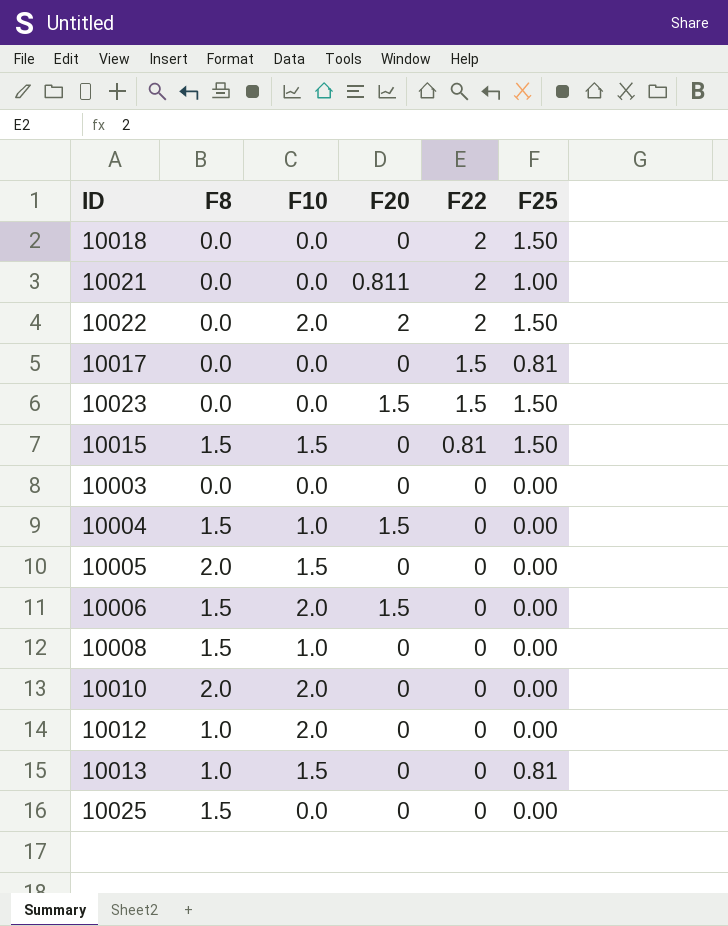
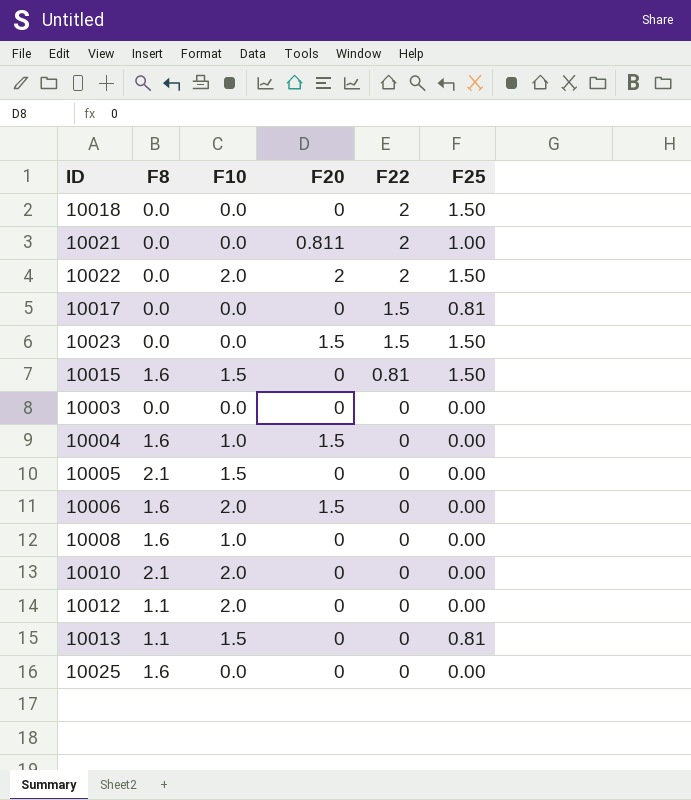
10015 | F8: 1.5 -> 1.6
10004 | F8: 1.5 -> 1.6
10005 | F8: 2.0 -> 2.1
10006 | F8: 1.5 -> 1.6
10008 | F8: 1.5 -> 1.6
10010 | F8: 2.0 -> 2.1
10012 | F8: 1.0 -> 1.1
10013 | F8: 1.0 -> 1.1
10025 | F8: 1.5 -> 1.6

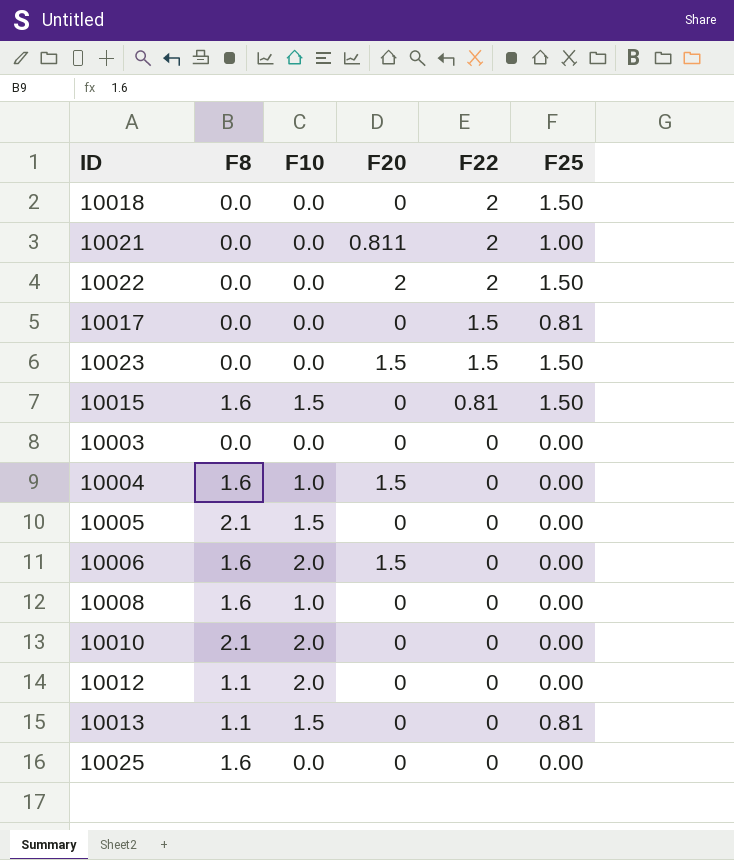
10022 | F10: 2.0 -> 0.0

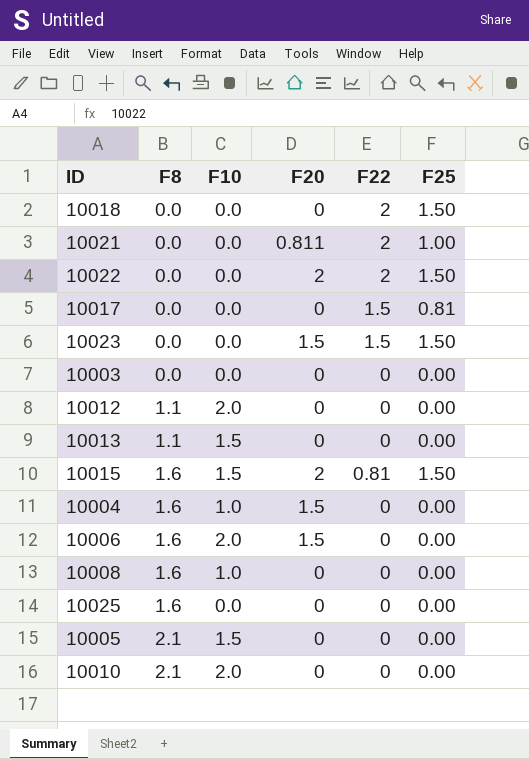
row order: F22 descending -> F8 ascending
10013 | F25: 0.81 -> 0.00
10015 | F20: 0 -> 2

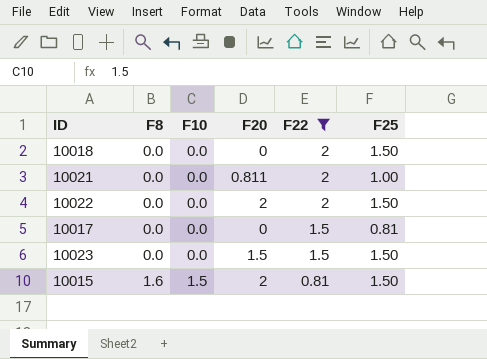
filter: none -> F22 != 0

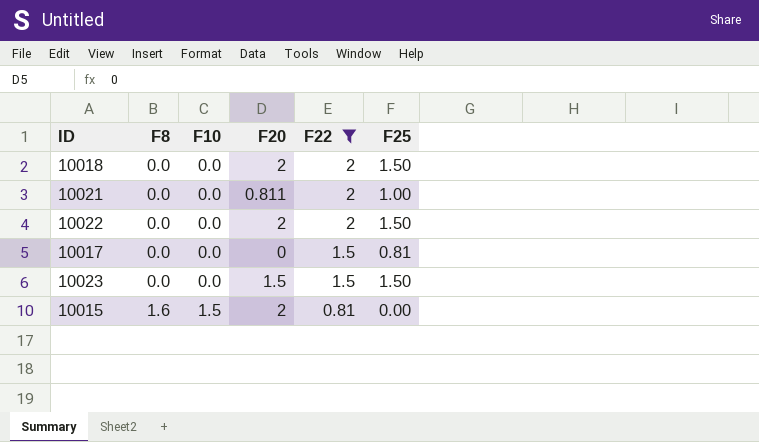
10018 | F20: 0 -> 2
10015 | F25: 1.50 -> 0.00

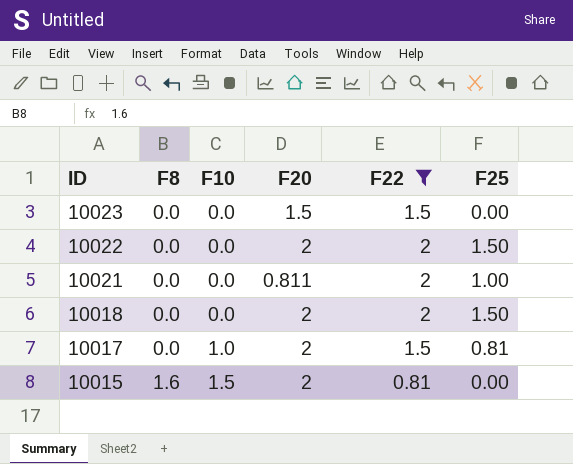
row order: F8 ascending -> ID descending
10023 | F25: 1.50 -> 0.00
10017 | F10: 0.0 -> 1.0
10017 | F20: 0 -> 2

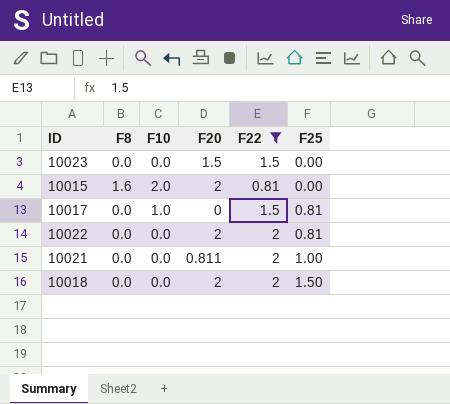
row order: ID descending -> F25 ascending
10015 | F10: 1.5 -> 2.0
10017 | F20: 2 -> 0
10022 | F25: 1.50 -> 0.81

